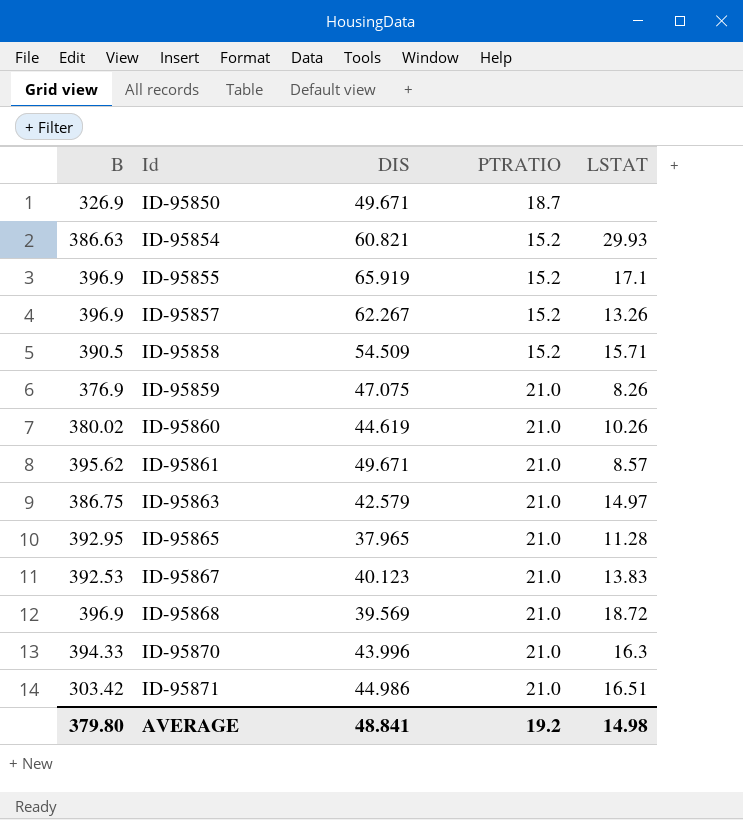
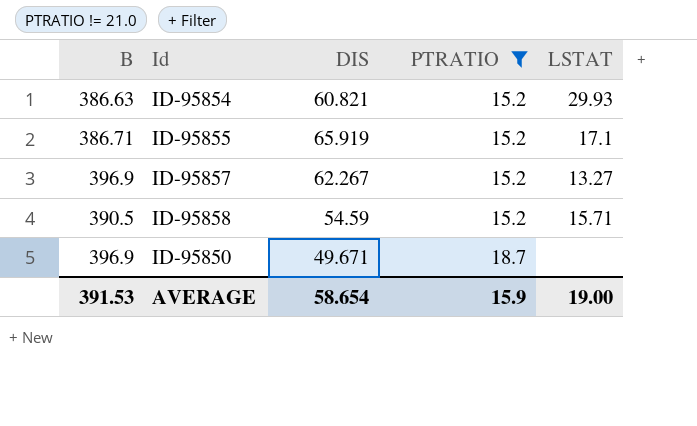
filter: none -> PTRATIO != 21.0
row order: Id ascending -> PTRATIO ascending
ID-95855 | B: 396.9 -> 386.71
ID-95857 | LSTAT: 13.26 -> 13.27
ID-95858 | DIS: 54.509 -> 54.59
ID-95850 | B: 326.9 -> 396.9
AVERAGE | B: 379.80 -> 391.53
AVERAGE | DIS: 48.841 -> 58.654
AVERAGE | PTRATIO: 19.2 -> 15.9
AVERAGE | LSTAT: 14.98 -> 19.00

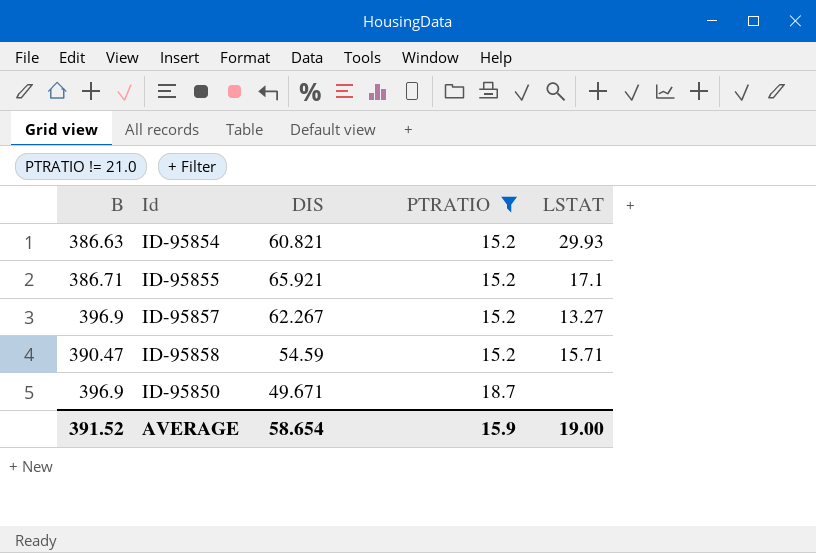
ID-95855 | DIS: 65.919 -> 65.921
ID-95858 | B: 390.5 -> 390.47
AVERAGE | B: 391.53 -> 391.52

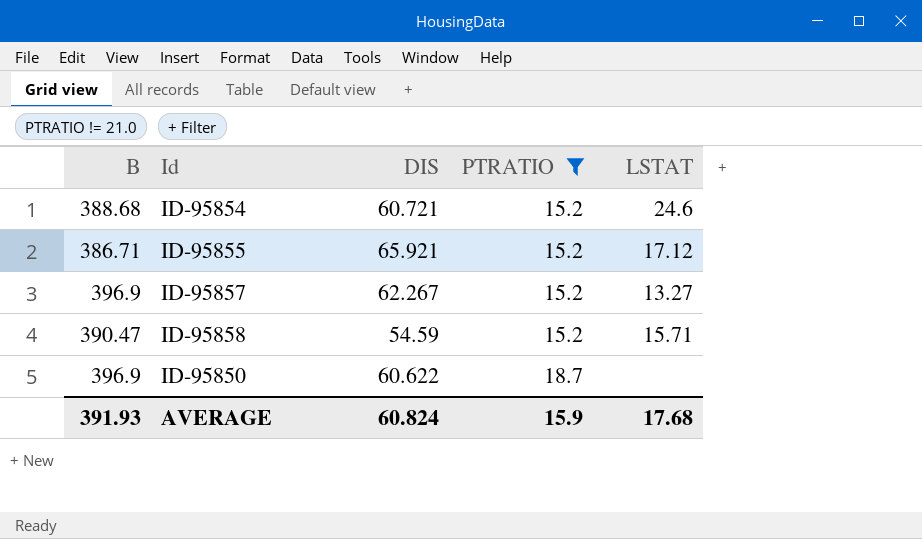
ID-95854 | B: 386.63 -> 388.68
ID-95854 | DIS: 60.821 -> 60.721
ID-95854 | LSTAT: 29.93 -> 24.6
ID-95855 | LSTAT: 17.1 -> 17.12
ID-95850 | DIS: 49.671 -> 60.622
AVERAGE | B: 391.52 -> 391.93
AVERAGE | DIS: 58.654 -> 60.824
AVERAGE | LSTAT: 19.00 -> 17.68

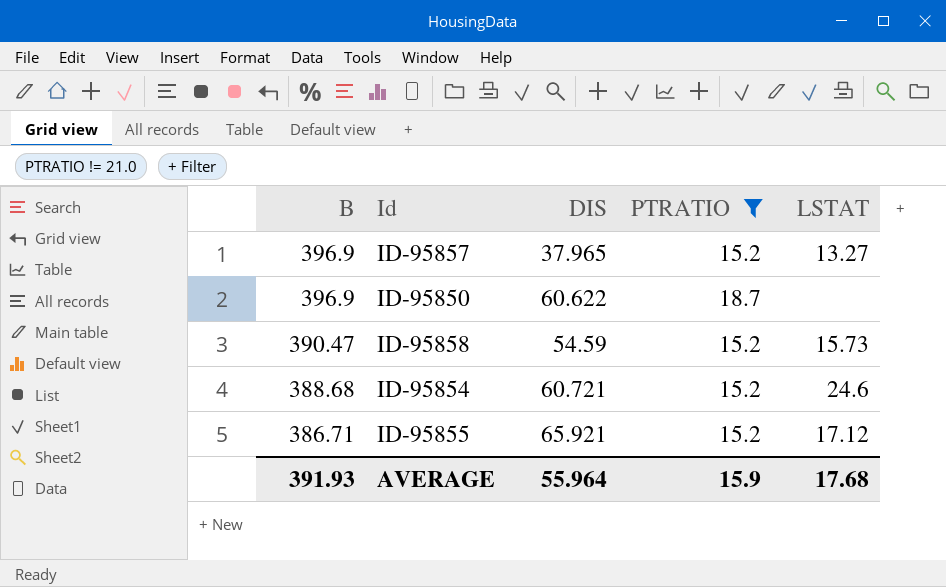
row order: PTRATIO ascending -> B descending
ID-95857 | DIS: 62.267 -> 37.965
ID-95858 | LSTAT: 15.71 -> 15.73
AVERAGE | DIS: 60.824 -> 55.964

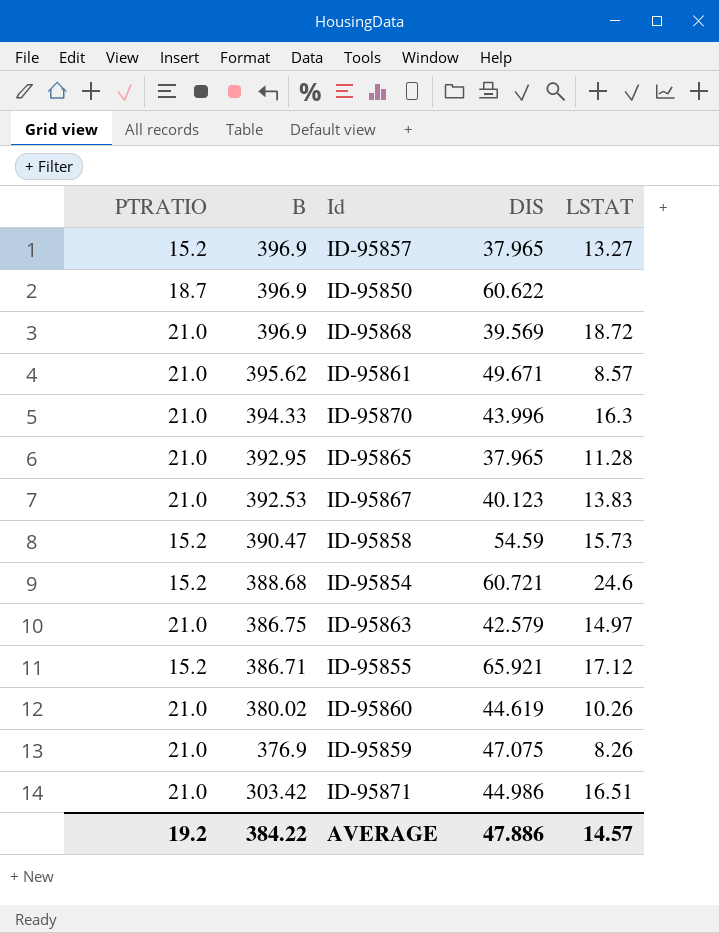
filter: PTRATIO != 21.0 -> none
column PTRATIO | position: 4 -> 1
AVERAGE | PTRATIO: 15.9 -> 19.2
AVERAGE | B: 391.93 -> 384.22
AVERAGE | DIS: 55.964 -> 47.886
AVERAGE | LSTAT: 17.68 -> 14.57

